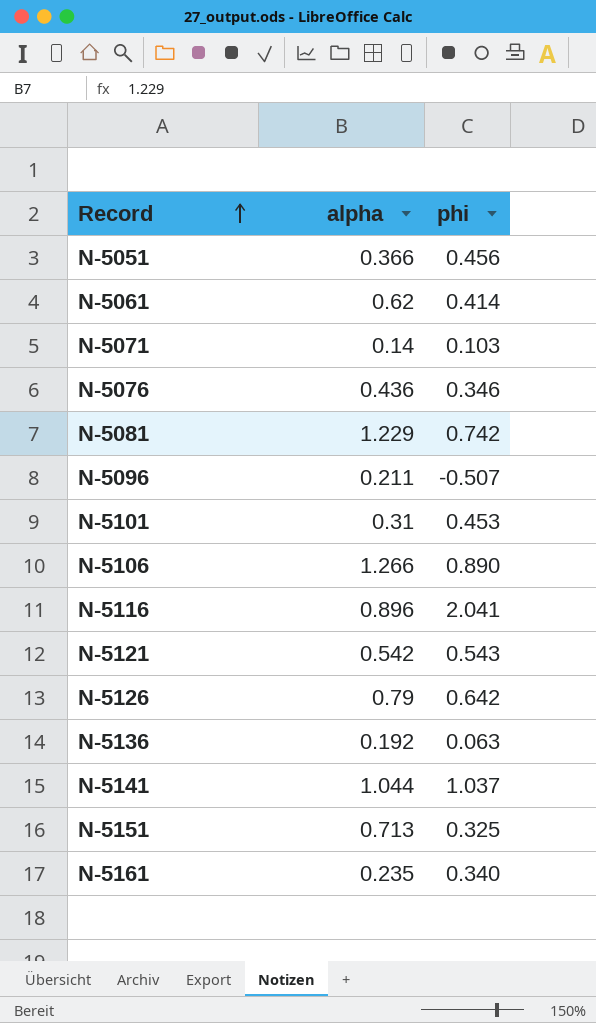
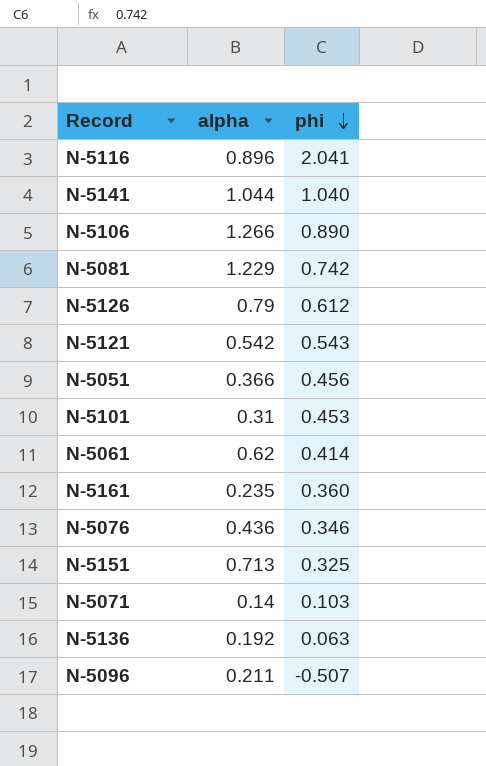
row order: Record ascending -> phi descending
N-5141 | phi: 1.037 -> 1.040
N-5126 | phi: 0.642 -> 0.612
N-5161 | phi: 0.340 -> 0.360

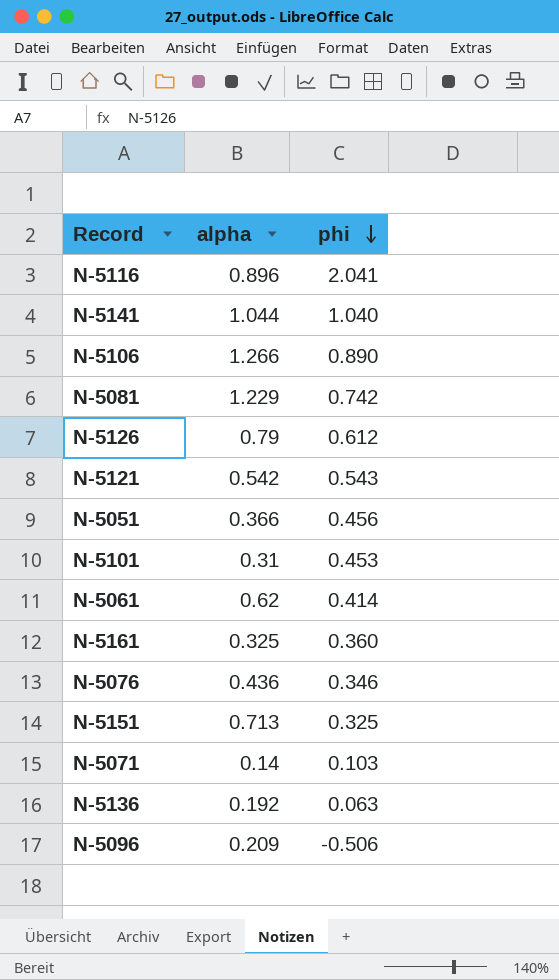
N-5161 | alpha: 0.235 -> 0.325
N-5096 | alpha: 0.211 -> 0.209
N-5096 | phi: -0.507 -> -0.506

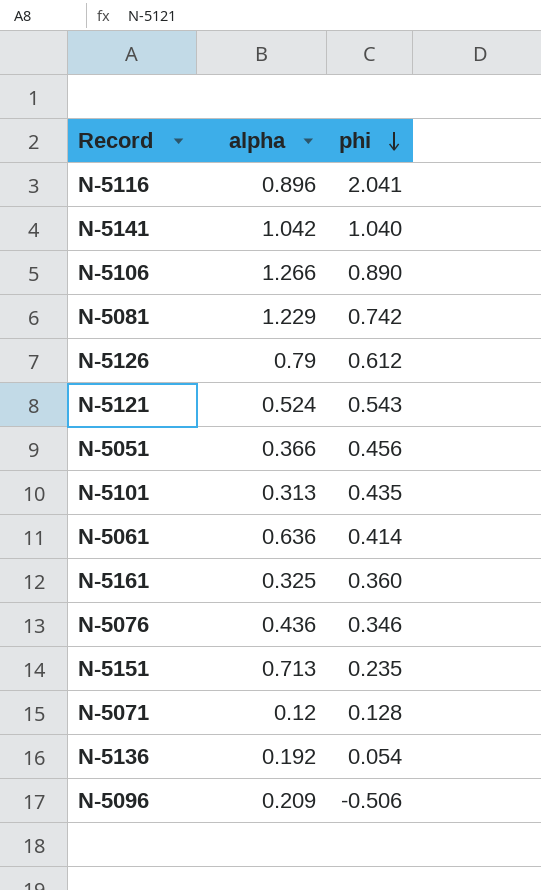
N-5141 | alpha: 1.044 -> 1.042
N-5121 | alpha: 0.542 -> 0.524
N-5101 | alpha: 0.31 -> 0.313
N-5101 | phi: 0.453 -> 0.435
N-5061 | alpha: 0.62 -> 0.636
N-5151 | phi: 0.325 -> 0.235
N-5071 | alpha: 0.14 -> 0.12
N-5071 | phi: 0.103 -> 0.128
N-5136 | phi: 0.063 -> 0.054

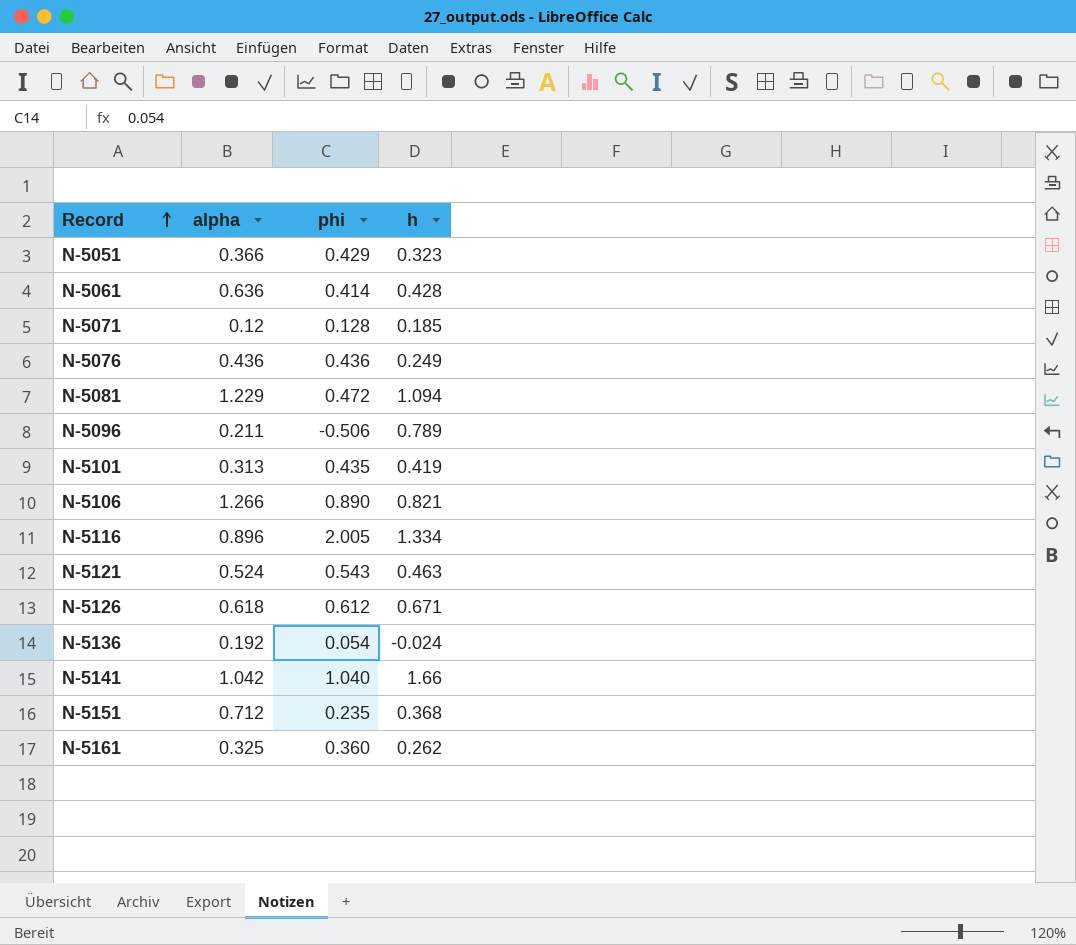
row order: phi descending -> Record ascending
column h | position: none -> 4
N-5051 | phi: 0.456 -> 0.429
N-5076 | phi: 0.346 -> 0.436
N-5081 | phi: 0.742 -> 0.472
N-5096 | alpha: 0.209 -> 0.211
N-5116 | phi: 2.041 -> 2.005
N-5126 | alpha: 0.79 -> 0.618
N-5151 | alpha: 0.713 -> 0.712

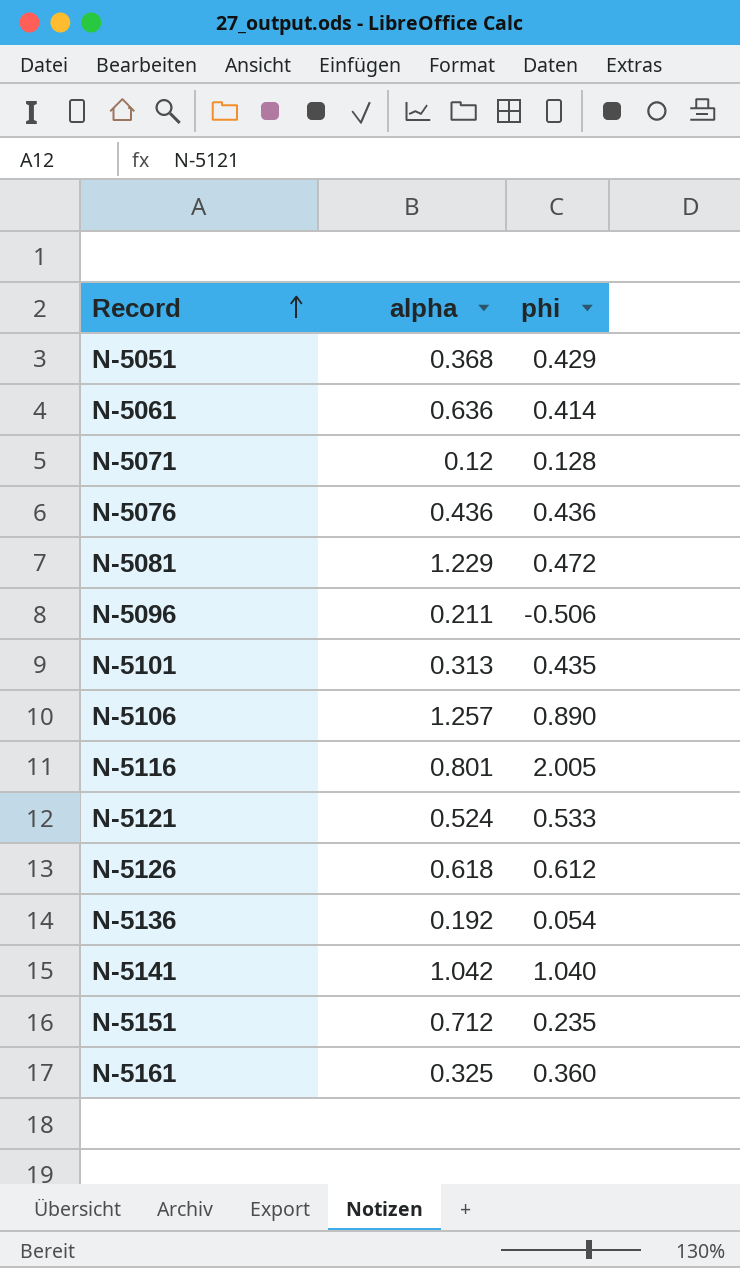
column h | position: 4 -> none
N-5051 | alpha: 0.366 -> 0.368
N-5106 | alpha: 1.266 -> 1.257
N-5116 | alpha: 0.896 -> 0.801
N-5121 | phi: 0.543 -> 0.533

